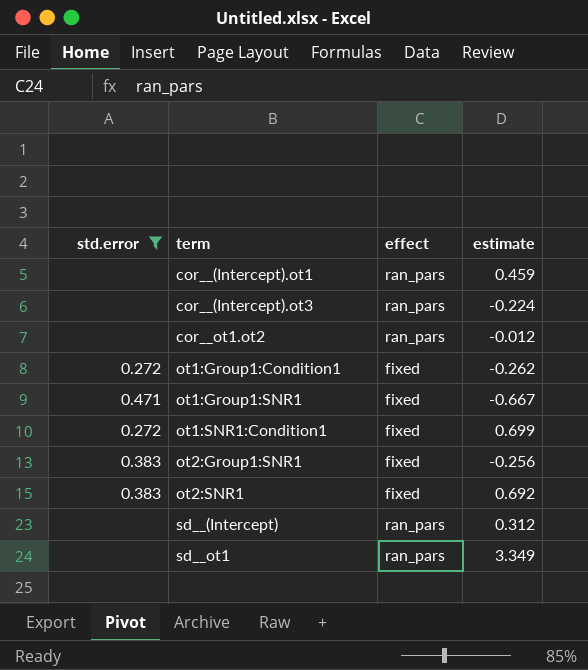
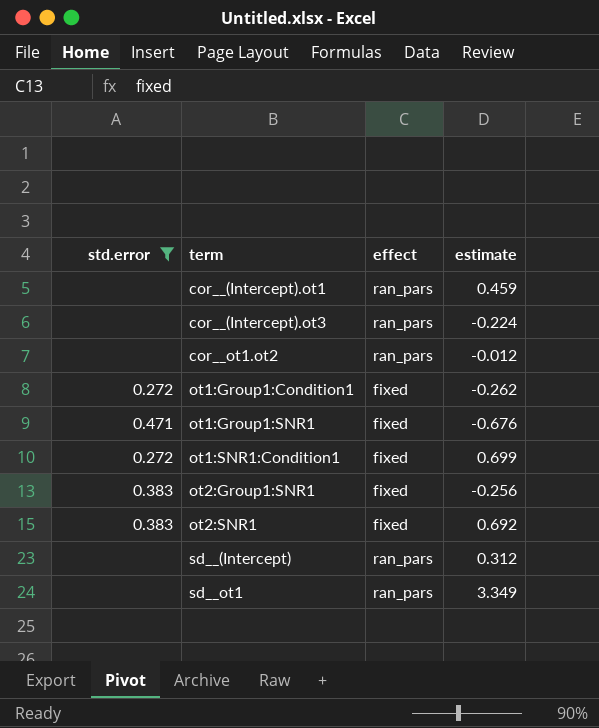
ot1:Group1:SNR1 | estimate: -0.667 -> -0.676

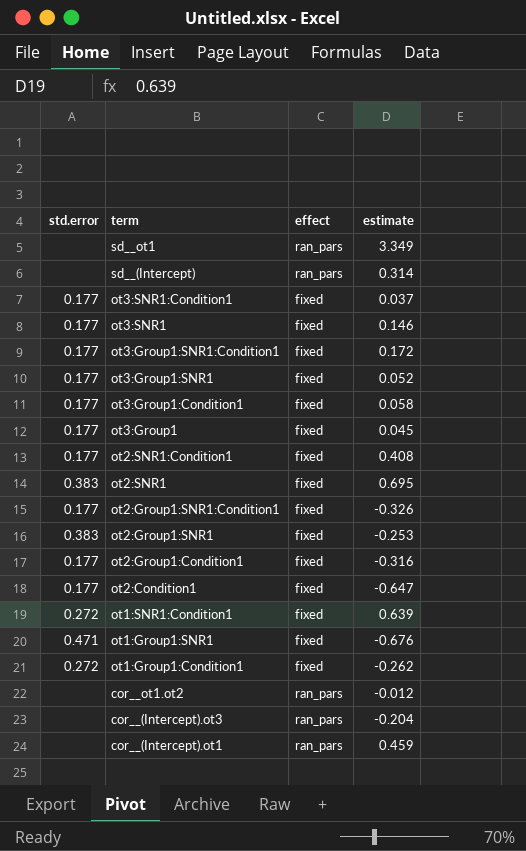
filter: std.error != 0.177 -> none
row order: term ascending -> term descending
sd__(Intercept) | estimate: 0.312 -> 0.314
ot2:SNR1 | estimate: 0.692 -> 0.695
ot2:Group1:SNR1 | estimate: -0.256 -> -0.253
ot1:SNR1:Condition1 | estimate: 0.699 -> 0.639
cor__(Intercept).ot3 | estimate: -0.224 -> -0.204

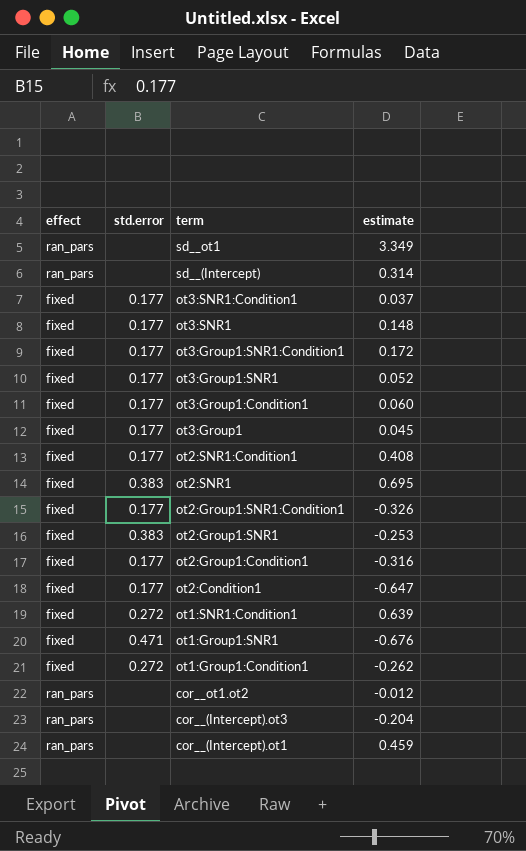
column effect | position: 3 -> 1
ot3:SNR1 | estimate: 0.146 -> 0.148
ot3:Group1:Condition1 | estimate: 0.058 -> 0.060

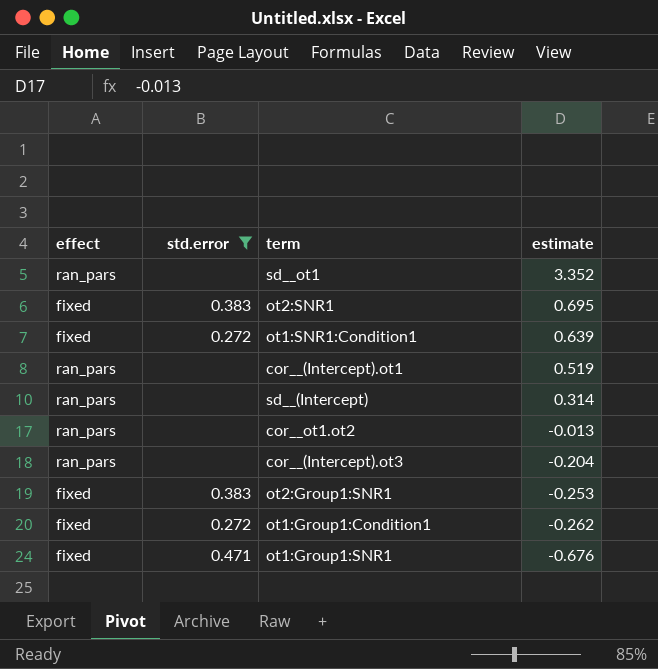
filter: none -> std.error != 0.177
row order: term descending -> estimate descending
sd__ot1 | estimate: 3.349 -> 3.352
cor__(Intercept).ot1 | estimate: 0.459 -> 0.519
cor__ot1.ot2 | estimate: -0.012 -> -0.013

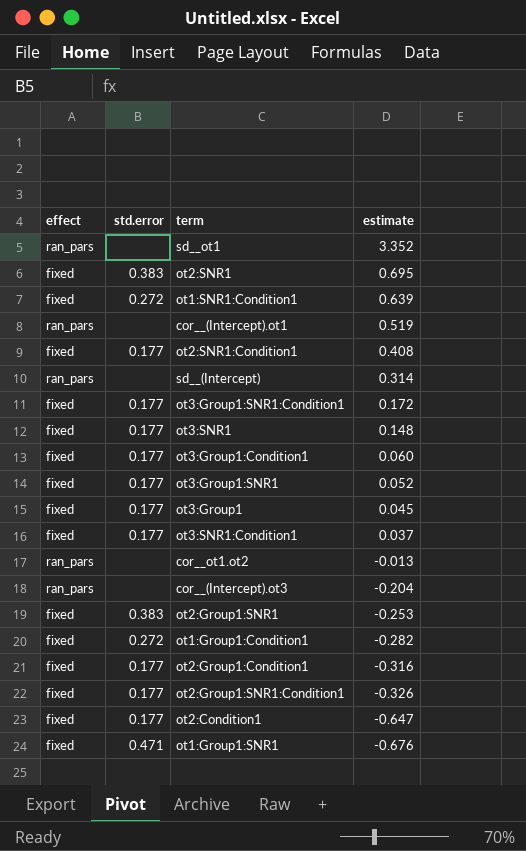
filter: std.error != 0.177 -> none
ot1:Group1:Condition1 | estimate: -0.262 -> -0.282

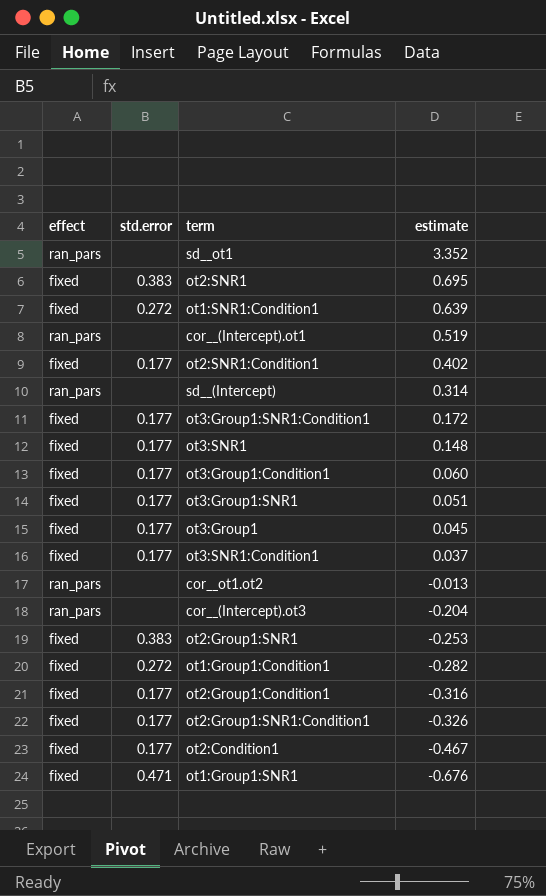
ot2:SNR1:Condition1 | estimate: 0.408 -> 0.402
ot3:Group1:SNR1 | estimate: 0.052 -> 0.051
ot2:Condition1 | estimate: -0.647 -> -0.467

